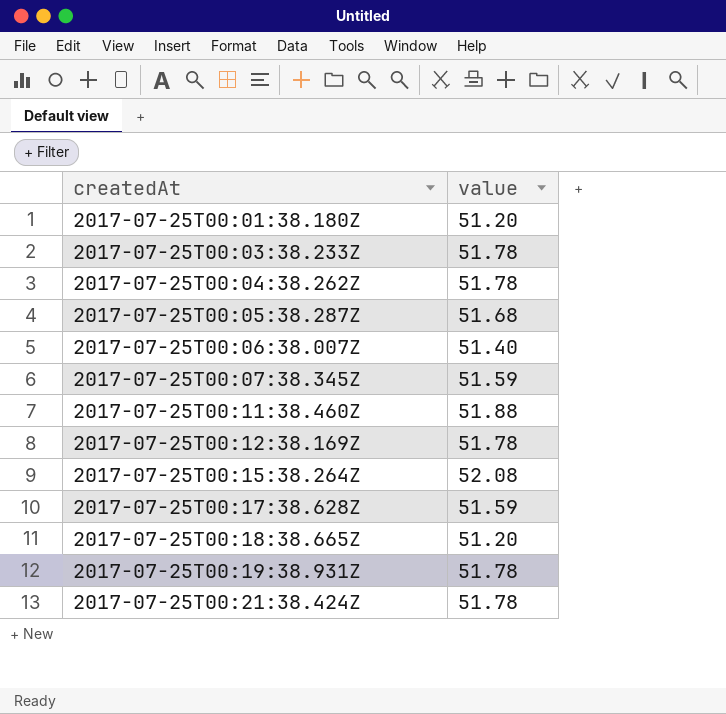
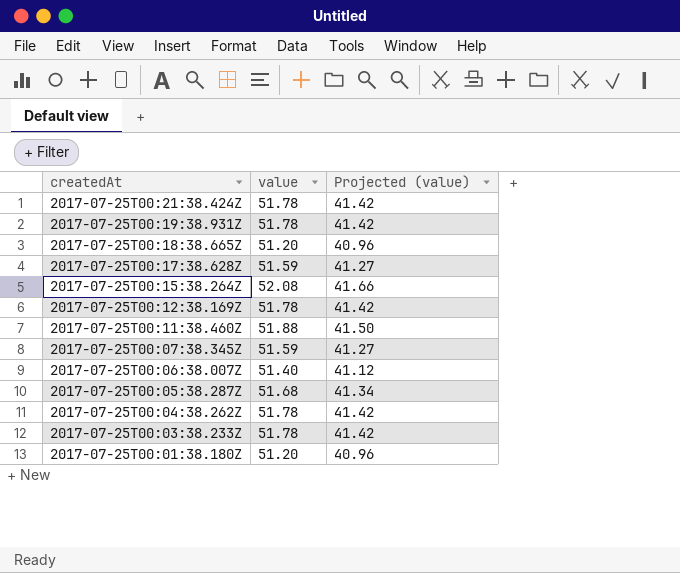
row order: createdAt ascending -> createdAt descending
column Projected (value) | formula: none -> [value] * 0.8

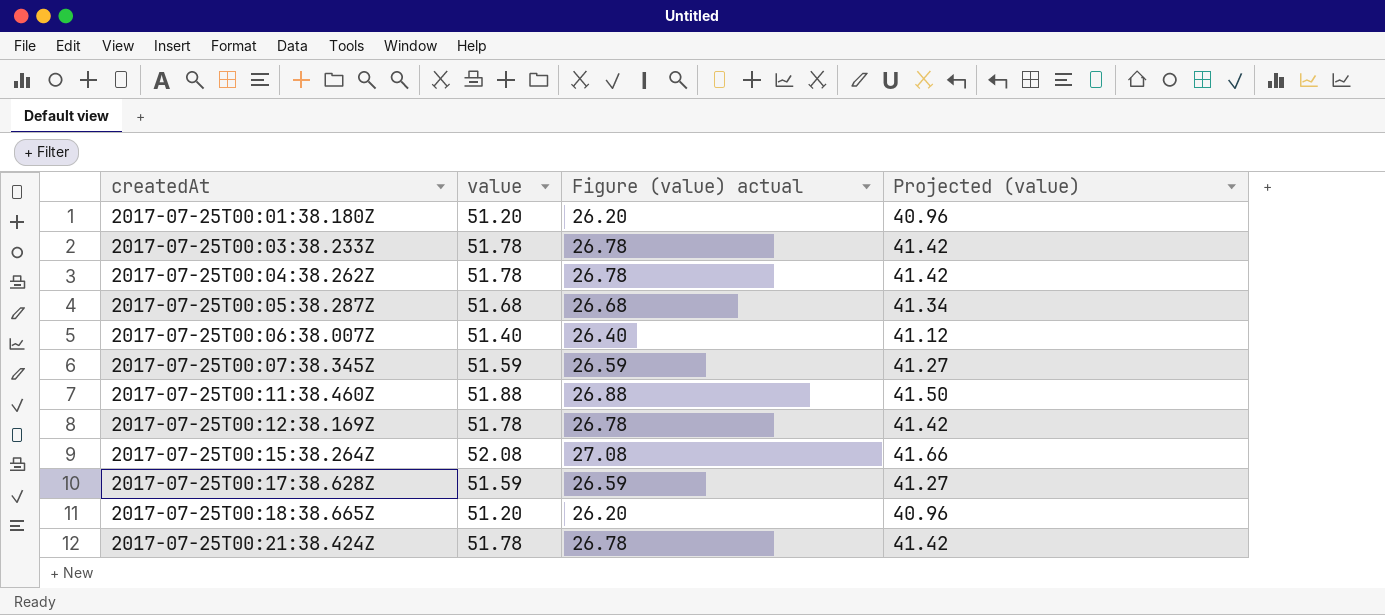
row order: createdAt descending -> createdAt ascending
column Figure (value) actual | formula: none -> [value] - 25
row 2017-07-25T00:19:38.931Z: 51.78 | 41.42 -> none

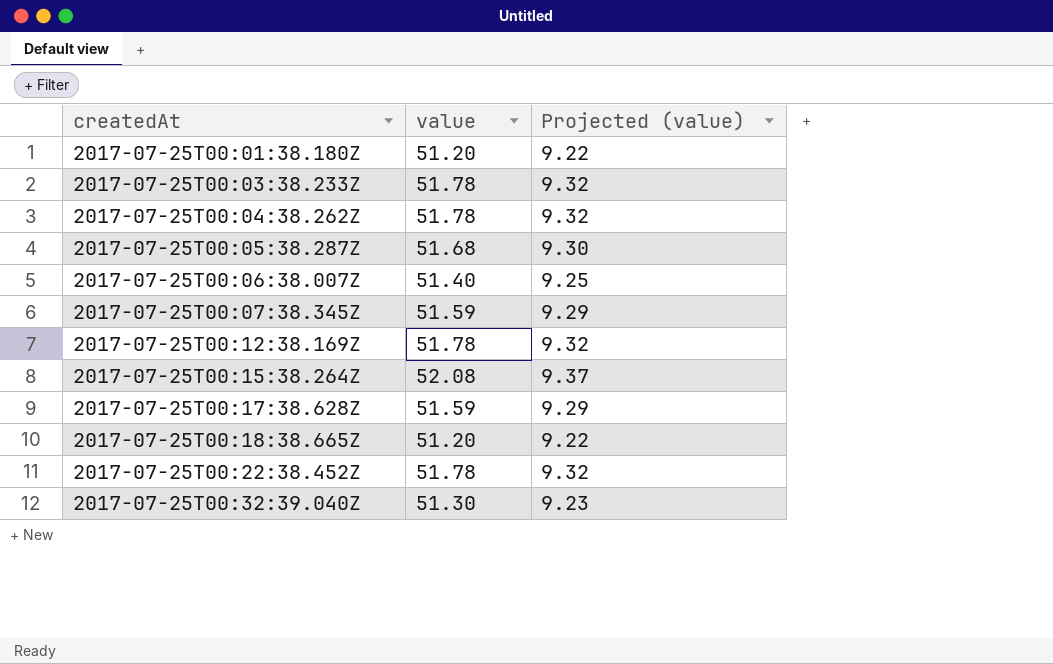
column Figure (value) actual | formula: [value] - 25 -> none
column Projected (value) | formula: [value] * 0.8 -> [value] * 0.18
row 2017-07-25T00:11:38.460Z: 51.88 | 26.88 | 41.50 -> none
row 2017-07-25T00:21:38.424Z: 51.78 | 26.78 | 41.42 -> none
row 2017-07-25T00:22:38.452Z: none -> 51.78 | 9.32
row 2017-07-25T00:32:39.040Z: none -> 51.30 | 9.23

